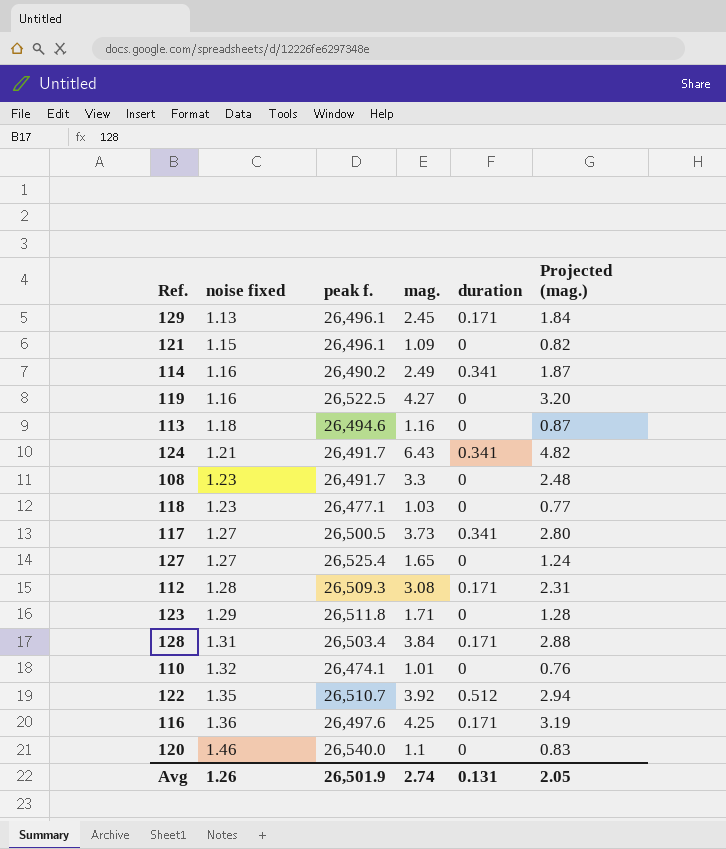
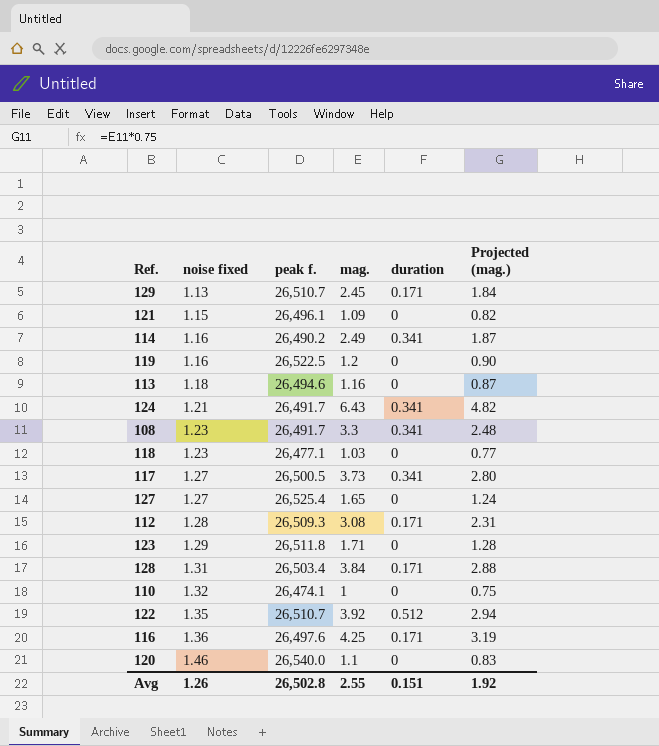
129 | peak f.: 26,496.1 -> 26,510.7
119 | mag.: 4.27 -> 1.2
119 | Projected (mag.): 3.20 -> 0.90
108 | duration: 0 -> 0.341
110 | mag.: 1.01 -> 1
110 | Projected (mag.): 0.76 -> 0.75
Avg | peak f.: 26,501.9 -> 26,502.8
Avg | mag.: 2.74 -> 2.55
Avg | duration: 0.131 -> 0.151
Avg | Projected (mag.): 2.05 -> 1.92

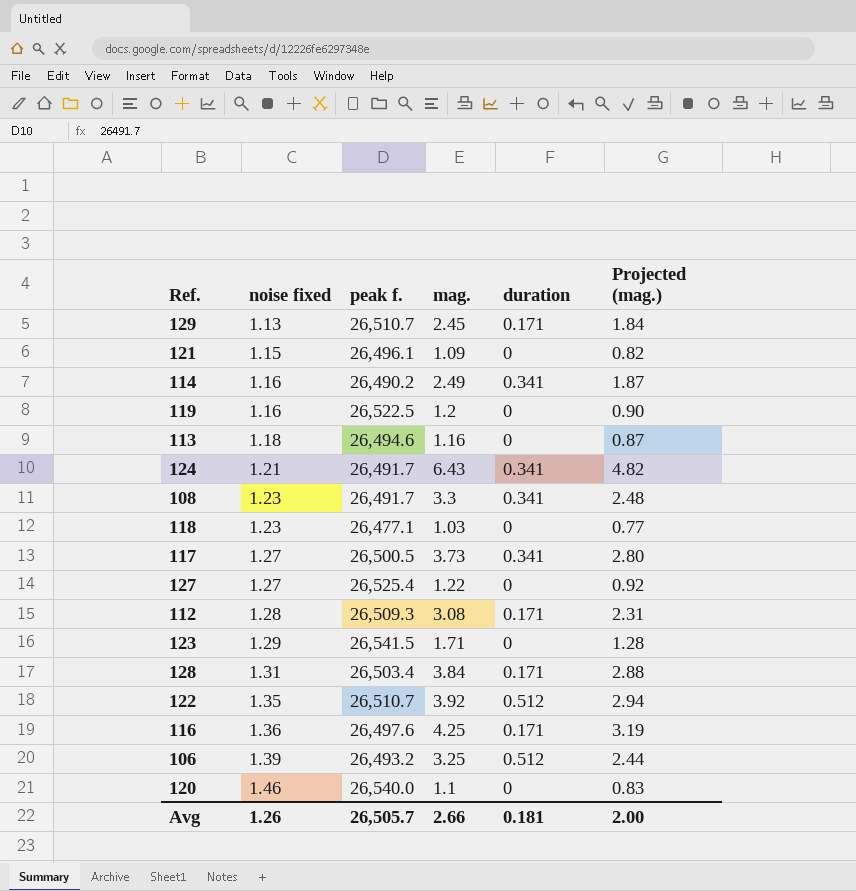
row 110: 1.32 | 26,474.1 | 1 | 0 | 0.75 -> none
127 | mag.: 1.65 -> 1.22
127 | Projected (mag.): 1.24 -> 0.92
123 | peak f.: 26,511.8 -> 26,541.5
row 106: none -> 1.39 | 26,493.2 | 3.25 | 0.512 | 2.44
Avg | peak f.: 26,502.8 -> 26,505.7
Avg | mag.: 2.55 -> 2.66
Avg | duration: 0.151 -> 0.181
Avg | Projected (mag.): 1.92 -> 2.00

